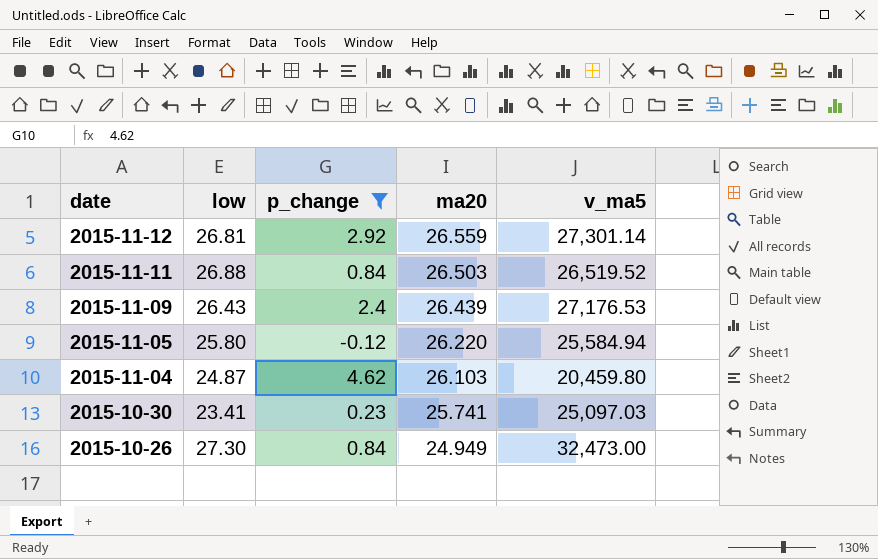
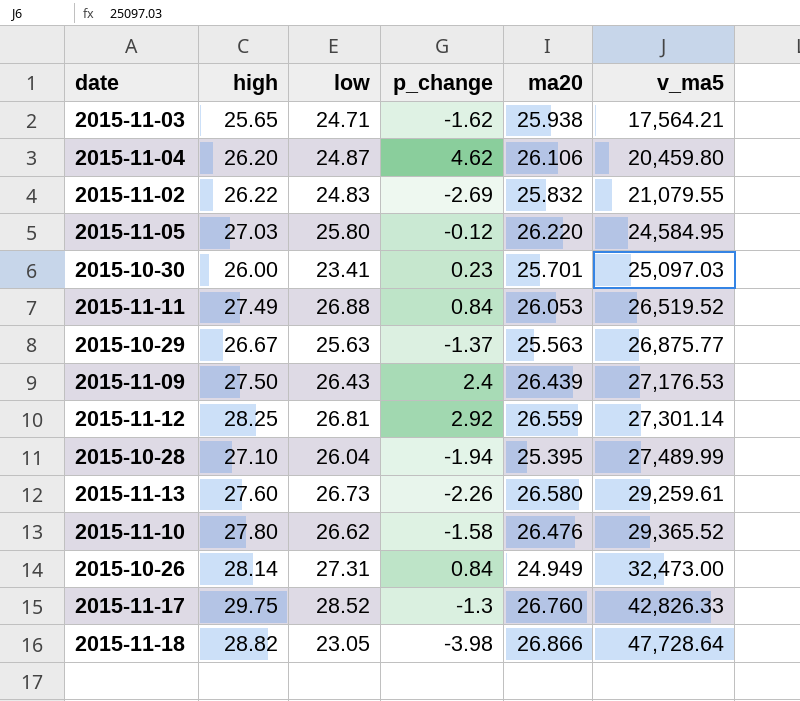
filter: p_change >= -0.12 -> none
row order: date descending -> v_ma5 ascending
column high | position: none -> 2
2015-11-04 | ma20: 26.103 -> 26.106
2015-11-05 | v_ma5: 25,584.94 -> 24,584.95
2015-10-30 | ma20: 25.741 -> 25.701
2015-11-11 | ma20: 26.503 -> 26.053
2015-10-26 | low: 27.30 -> 27.31

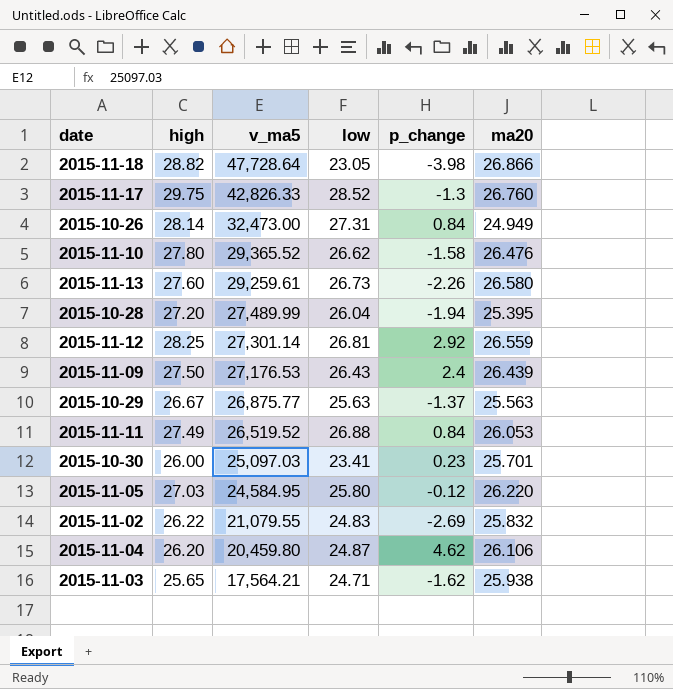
row order: v_ma5 ascending -> v_ma5 descending
column v_ma5 | position: 6 -> 3
2015-10-28 | high: 27.10 -> 27.20

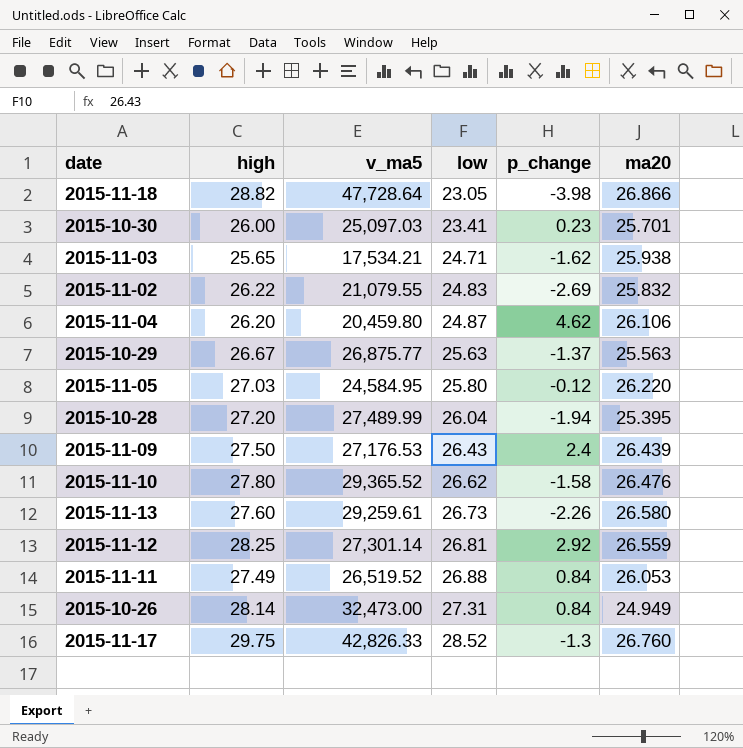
row order: v_ma5 descending -> low ascending
2015-11-03 | v_ma5: 17,564.21 -> 17,534.21

